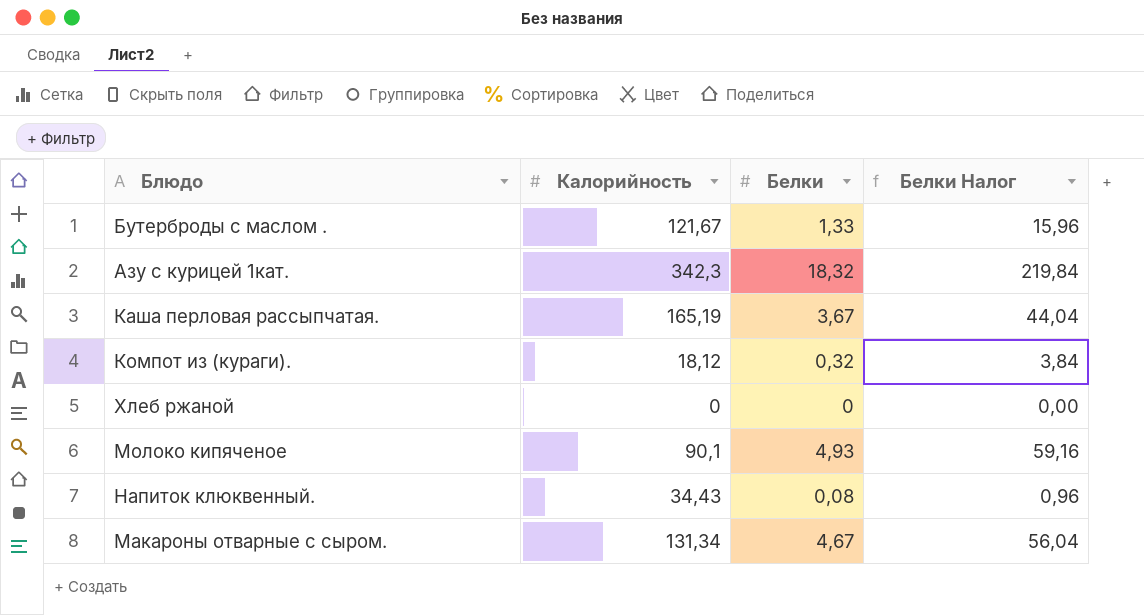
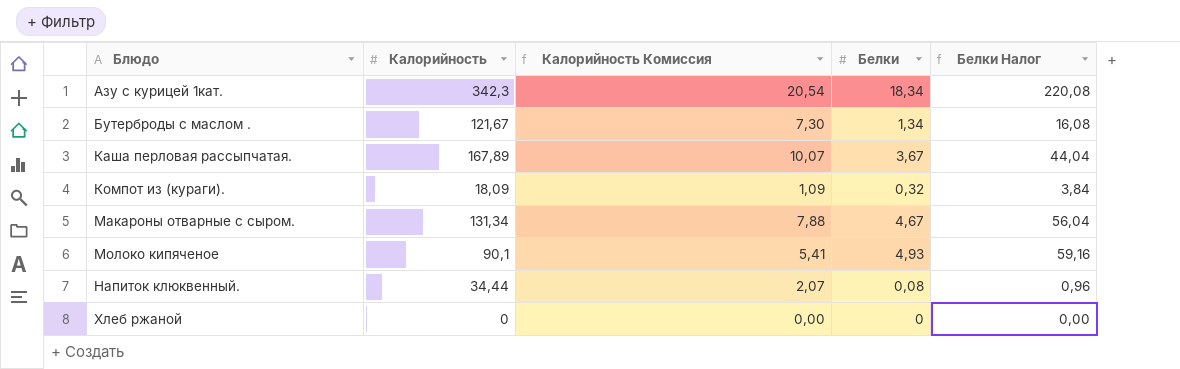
row order: none -> Блюдо ascending
column Калорийность Комиссия | formula: none -> [Калорийность] * 0,06
Азу с курицей 1кат. | Белки: 18,32 -> 18,34
Азу с курицей 1кат. | Белки Налог: 219,84 -> 220,08
Бутерброды с маслом . | Белки: 1,33 -> 1,34
Бутерброды с маслом . | Белки Налог: 15,96 -> 16,08
Каша перловая рассыпчатая. | Калорийность: 165,19 -> 167,89
Компот из (кураги). | Калорийность: 18,12 -> 18,09
Напиток клюквенный. | Калорийность: 34,43 -> 34,44

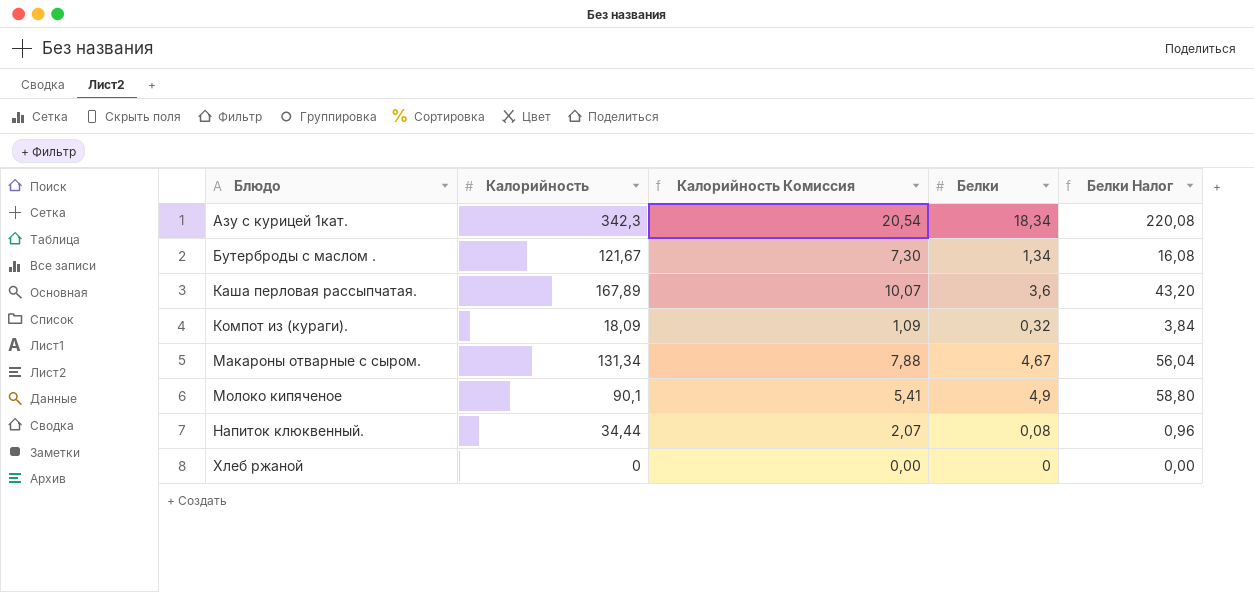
Каша перловая рассыпчатая. | Белки: 3,67 -> 3,6
Каша перловая рассыпчатая. | Белки Налог: 44,04 -> 43,20
Молоко кипяченое | Белки: 4,93 -> 4,9
Молоко кипяченое | Белки Налог: 59,16 -> 58,80

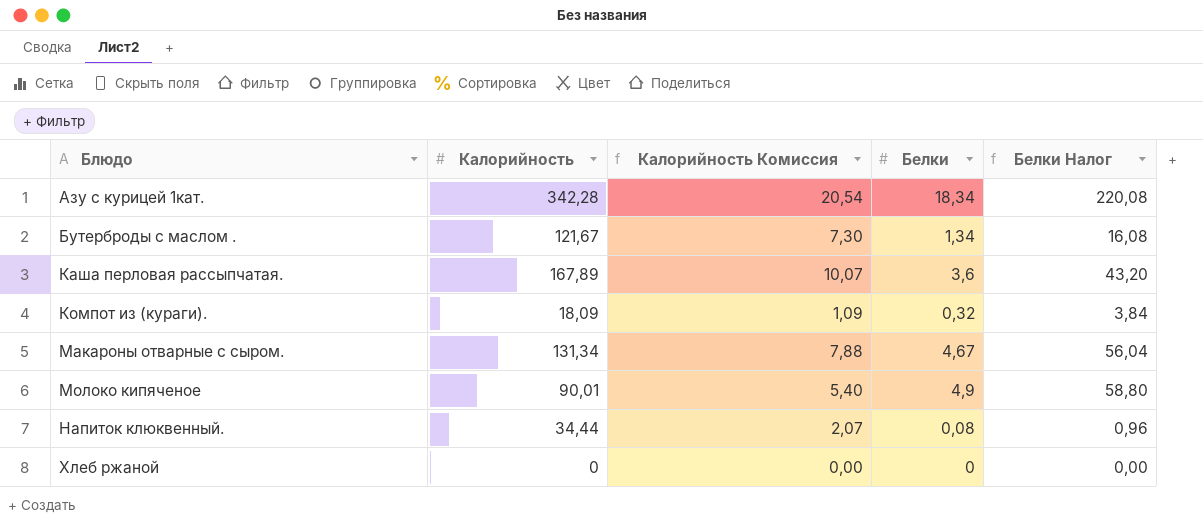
Азу с курицей 1кат. | Калорийность: 342,3 -> 342,28
Молоко кипяченое | Калорийность: 90,1 -> 90,01
Молоко кипяченое | Калорийность Комиссия: 5,41 -> 5,40

